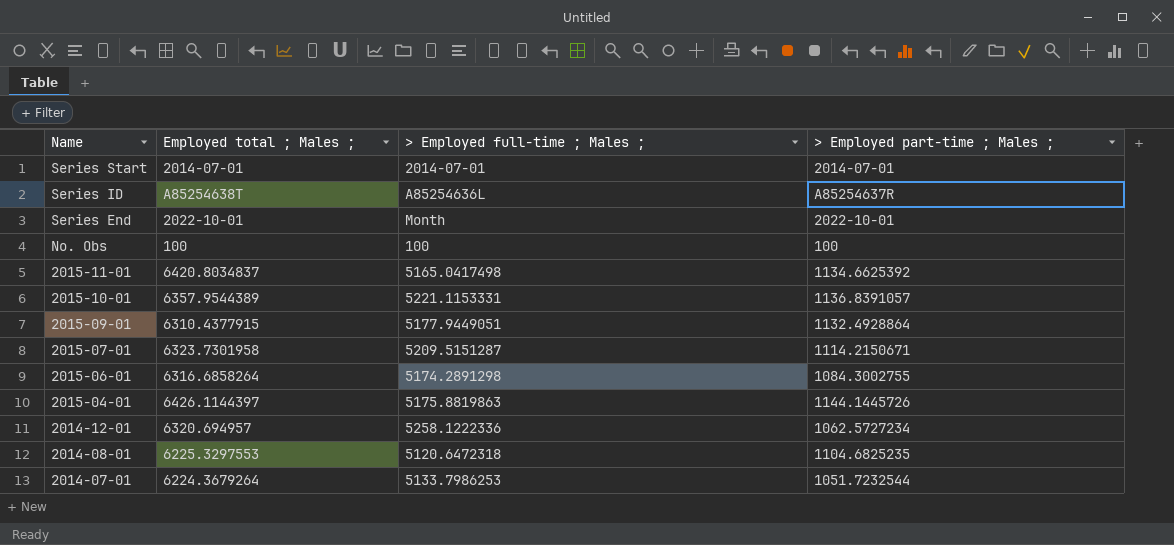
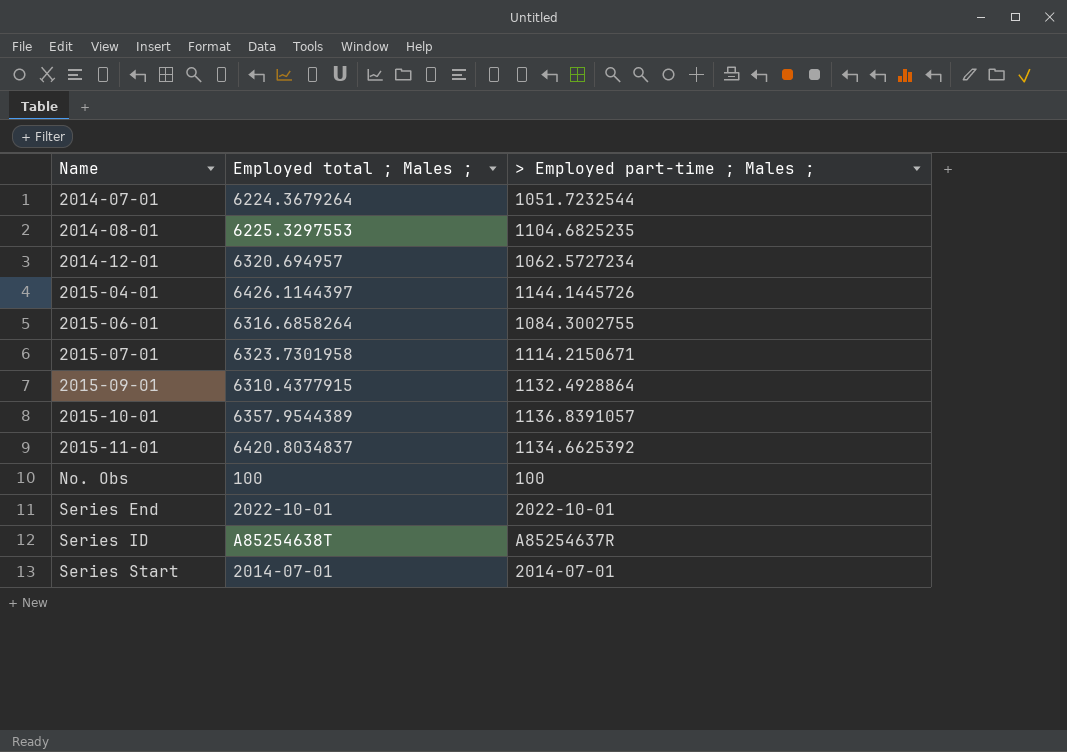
row order: Name descending -> Name ascending
column > Employed full-time ; Males ; | position: 3 -> none

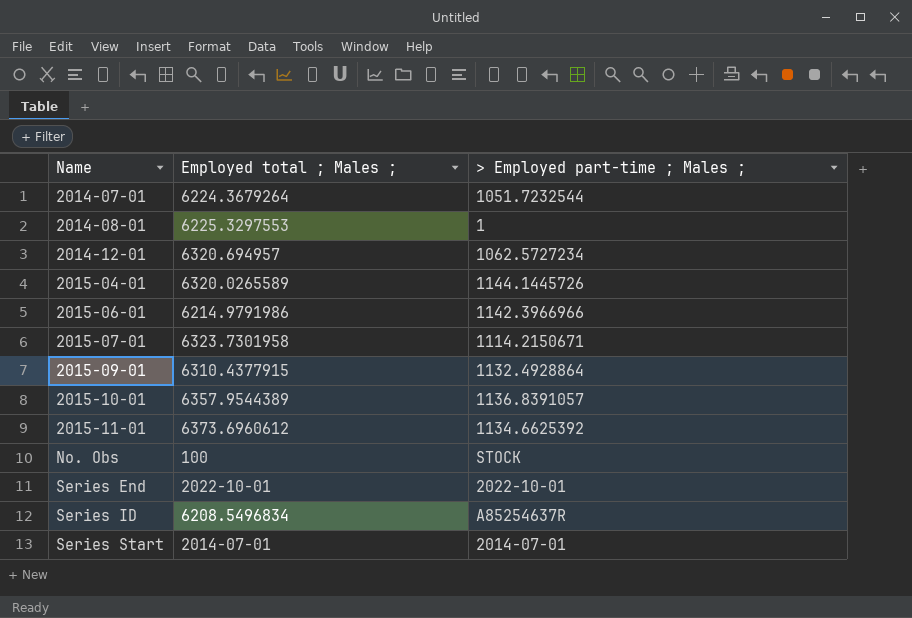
2014-08-01 | > Employed part-time ; Males ;: 1104.6825235 -> 1
2015-04-01 | Employed total ; Males ;: 6426.1144397 -> 6320.0265589
2015-06-01 | Employed total ; Males ;: 6316.6858264 -> 6214.9791986
2015-06-01 | > Employed part-time ; Males ;: 1084.3002755 -> 1142.3966966
2015-11-01 | Employed total ; Males ;: 6420.8034837 -> 6373.6960612
No. Obs | > Employed part-time ; Males ;: 100 -> STOCK
Series ID | Employed total ; Males ;: A85254638T -> 6208.5496834

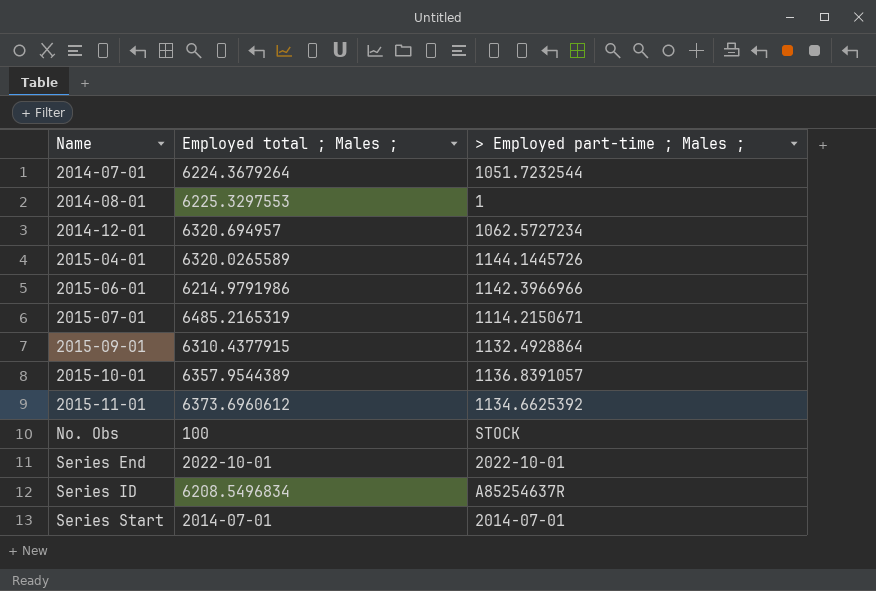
2015-07-01 | Employed total ; Males ;: 6323.7301958 -> 6485.2165319

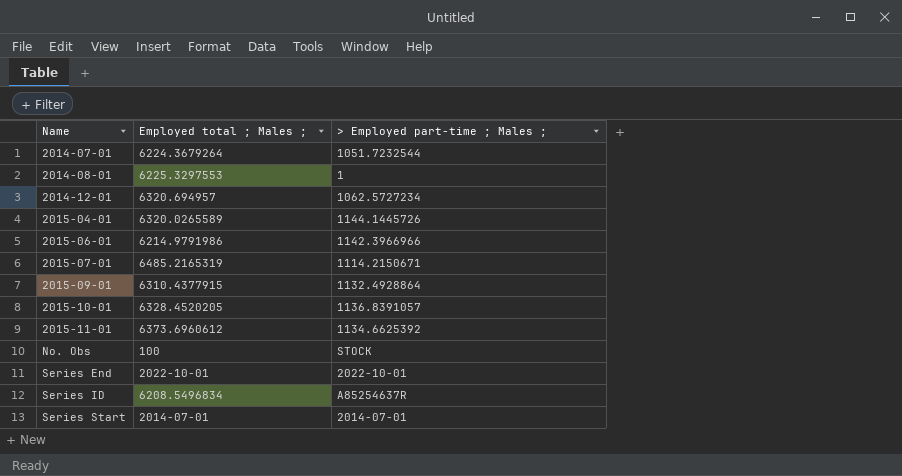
2015-10-01 | Employed total ; Males ;: 6357.9544389 -> 6328.4520205

